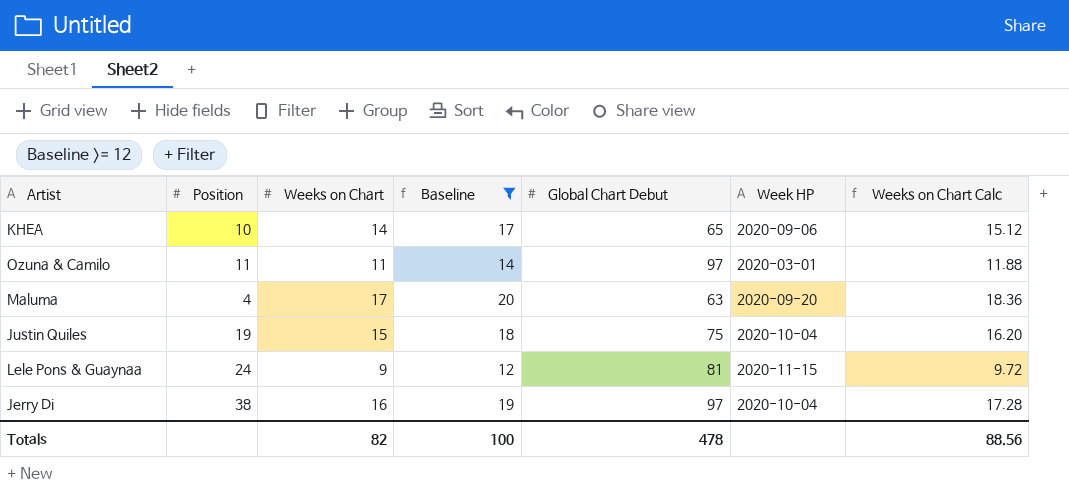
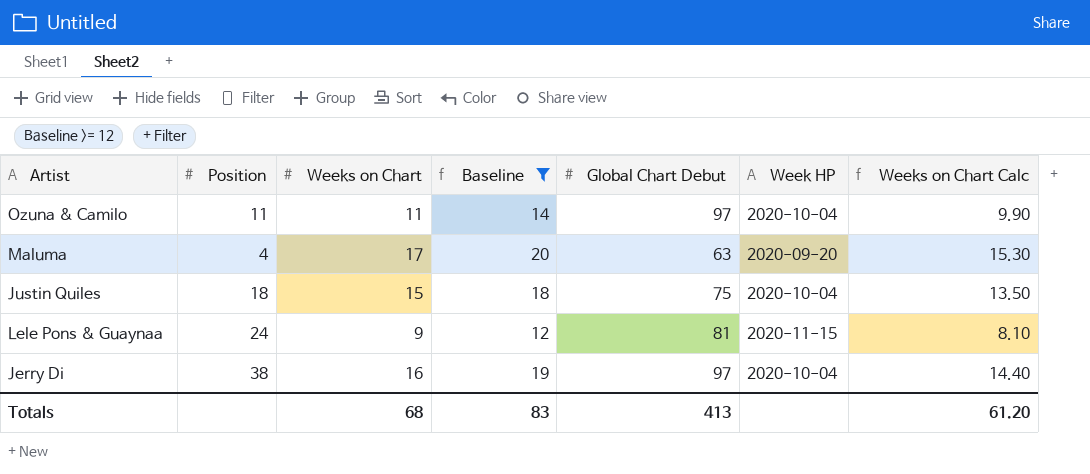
column Weeks on Chart Calc | formula: [Weeks on Chart] * 1.08 -> [Weeks on Chart] * 0.9
row KHEA: 10 | 14 | 17 | 65 | 2020-09-06 | 15.12 -> none
Ozuna & Camilo | Week HP: 2020-03-01 -> 2020-10-04
Justin Quiles | Position: 19 -> 18
Totals | Weeks on Chart: 82 -> 68
Totals | Baseline: 100 -> 83
Totals | Global Chart Debut: 478 -> 413
Totals | Weeks on Chart Calc: 88.56 -> 61.20

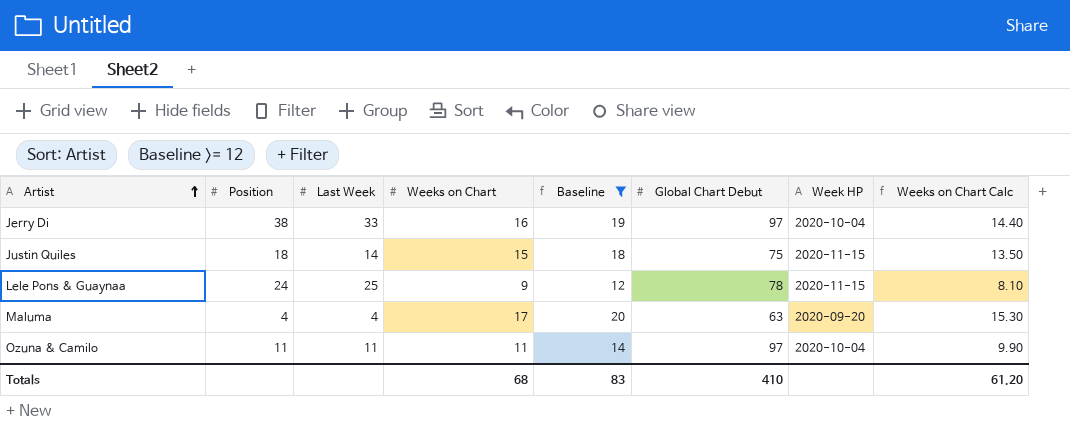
row order: none -> Artist ascending
column Last Week | position: none -> 3
Justin Quiles | Week HP: 2020-10-04 -> 2020-11-15
Lele Pons & Guaynaa | Global Chart Debut: 81 -> 78
Totals | Global Chart Debut: 413 -> 410

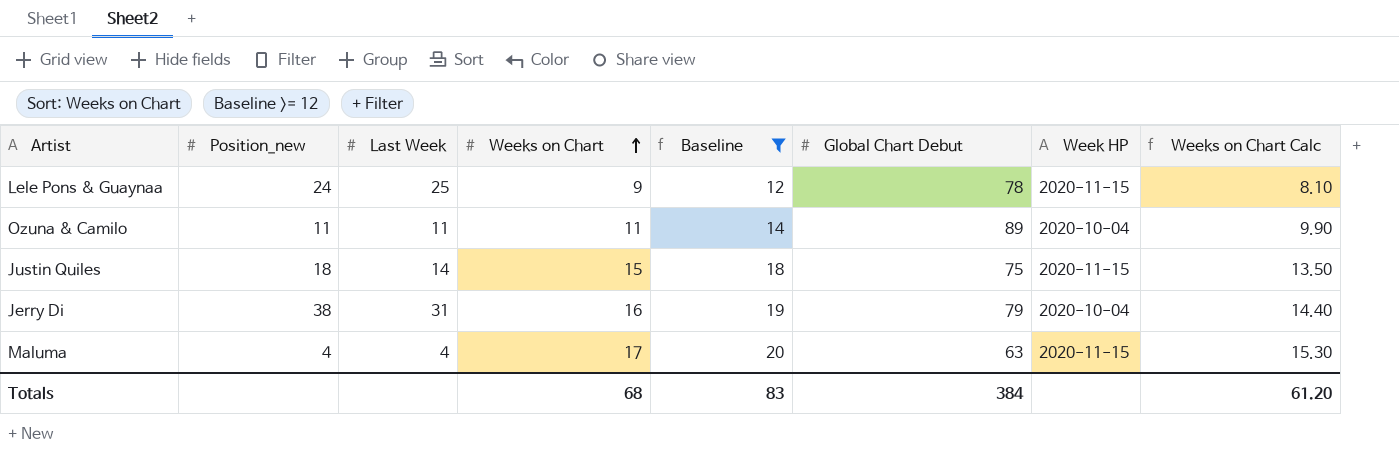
row order: Artist ascending -> Weeks on Chart ascending
column name: Position -> Position_new
Ozuna & Camilo | Global Chart Debut: 97 -> 89
Jerry Di | Last Week: 33 -> 31
Jerry Di | Global Chart Debut: 97 -> 79
Maluma | Week HP: 2020-09-20 -> 2020-11-15
Totals | Global Chart Debut: 410 -> 384

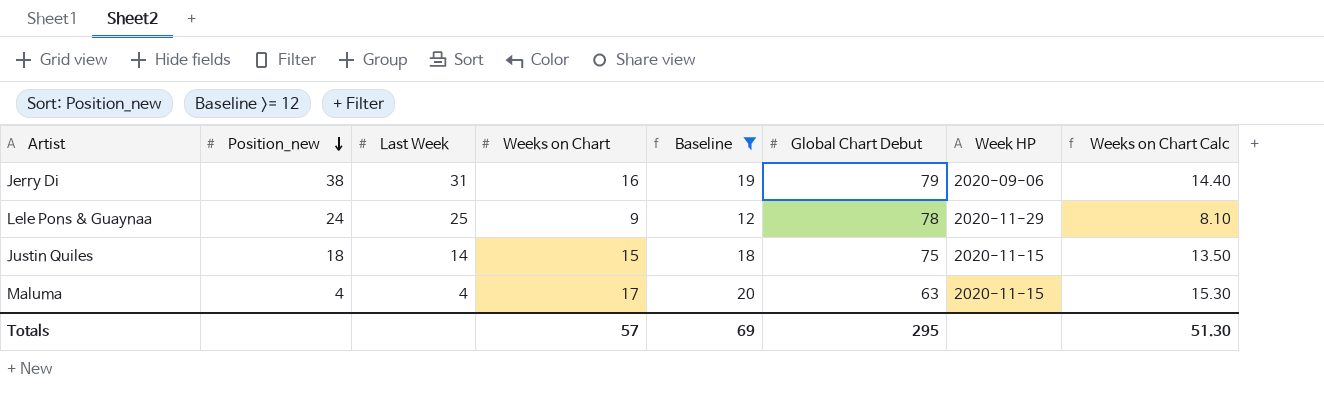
row order: Weeks on Chart ascending -> Position_new descending
row Ozuna & Camilo: 11 | 11 | 11 | 14 | 89 | 2020-10-04 | 9.90 -> none
Jerry Di | Week HP: 2020-10-04 -> 2020-09-06
Lele Pons & Guaynaa | Week HP: 2020-11-15 -> 2020-11-29
Totals | Weeks on Chart: 68 -> 57
Totals | Baseline: 83 -> 69
Totals | Global Chart Debut: 384 -> 295
Totals | Weeks on Chart Calc: 61.20 -> 51.30

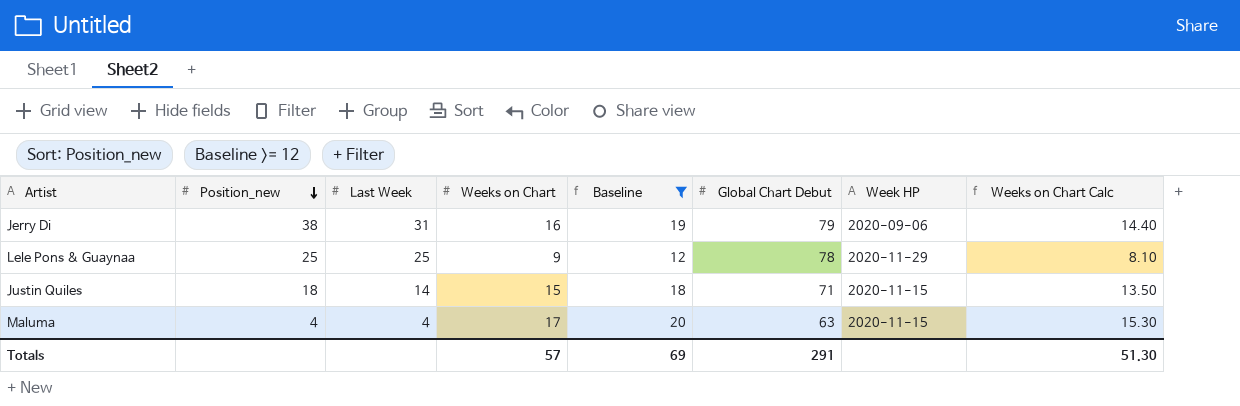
Lele Pons & Guaynaa | Position_new: 24 -> 25
Justin Quiles | Global Chart Debut: 75 -> 71
Totals | Global Chart Debut: 295 -> 291

